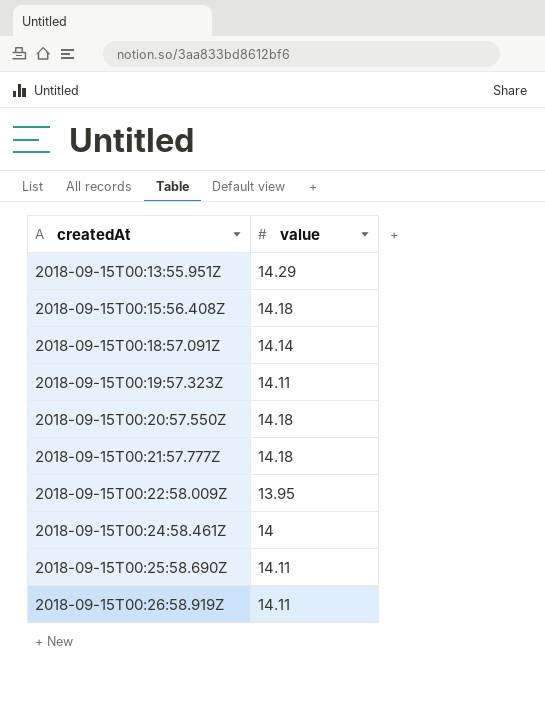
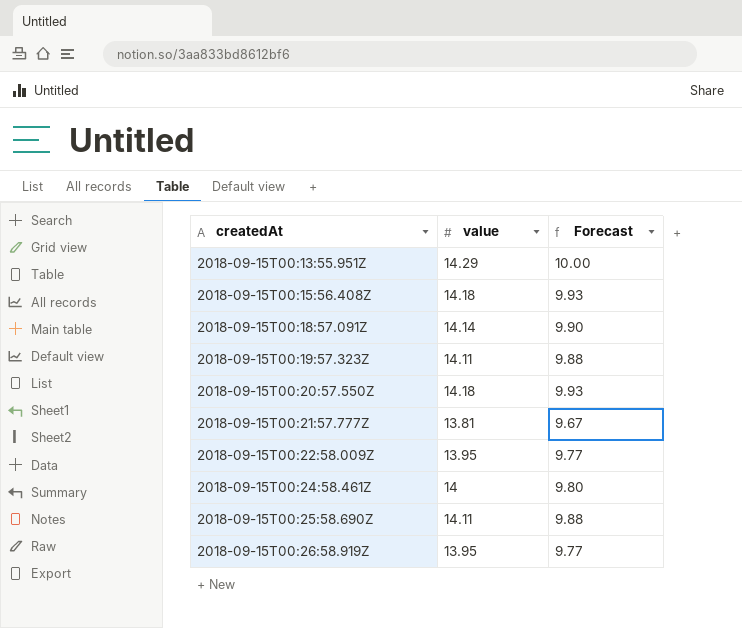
column Forecast | formula: none -> [value] * 0.7
2018-09-15T00:21:57.777Z | value: 14.18 -> 13.81
2018-09-15T00:26:58.919Z | value: 14.11 -> 13.95

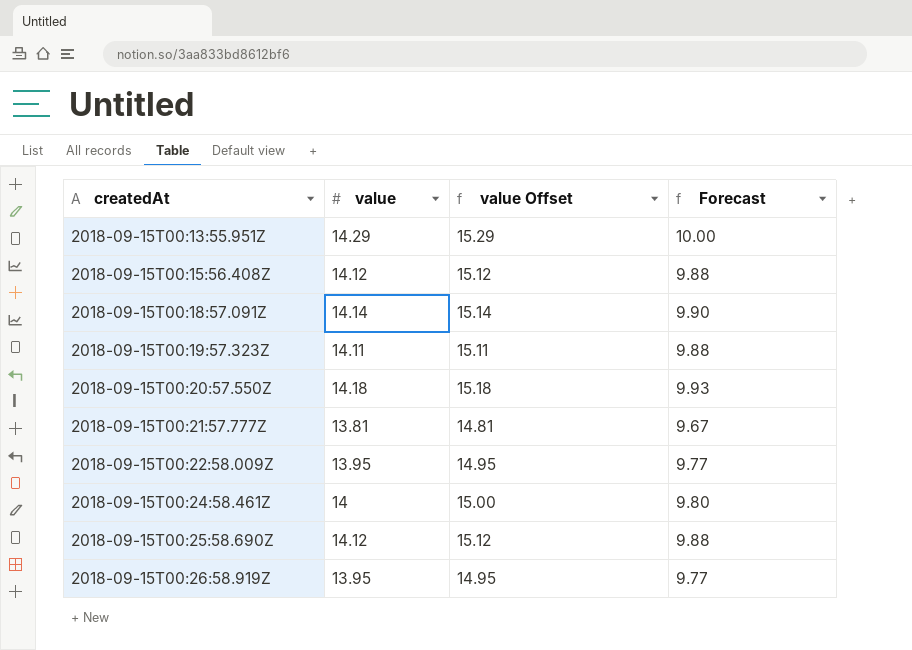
column value Offset | formula: none -> [value] + 1
2018-09-15T00:15:56.408Z | value: 14.18 -> 14.12
2018-09-15T00:15:56.408Z | Forecast: 9.93 -> 9.88
2018-09-15T00:25:58.690Z | value: 14.11 -> 14.12

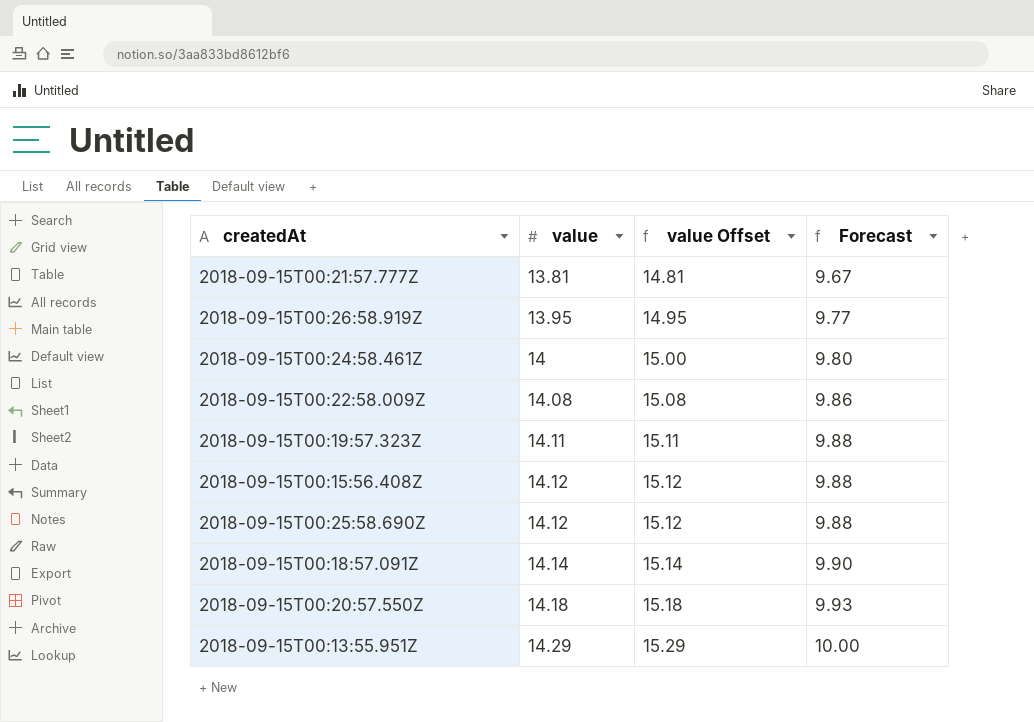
row order: createdAt ascending -> value ascending
2018-09-15T00:22:58.009Z | value: 13.95 -> 14.08
2018-09-15T00:22:58.009Z | value Offset: 14.95 -> 15.08
2018-09-15T00:22:58.009Z | Forecast: 9.77 -> 9.86

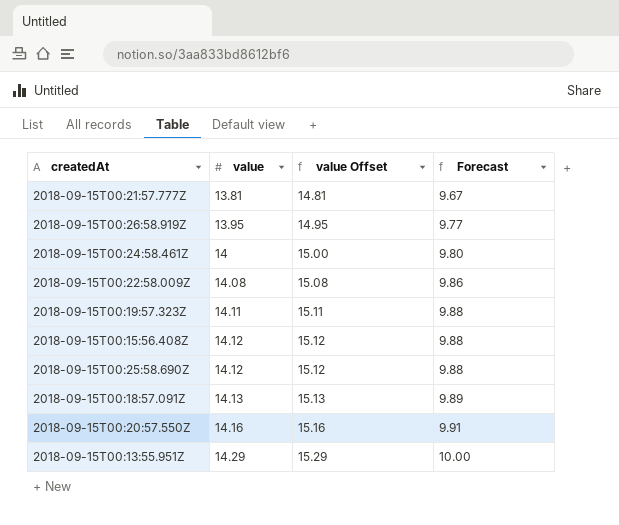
2018-09-15T00:18:57.091Z | value: 14.14 -> 14.13
2018-09-15T00:18:57.091Z | value Offset: 15.14 -> 15.13
2018-09-15T00:18:57.091Z | Forecast: 9.90 -> 9.89
2018-09-15T00:20:57.550Z | value: 14.18 -> 14.16
2018-09-15T00:20:57.550Z | value Offset: 15.18 -> 15.16
2018-09-15T00:20:57.550Z | Forecast: 9.93 -> 9.91

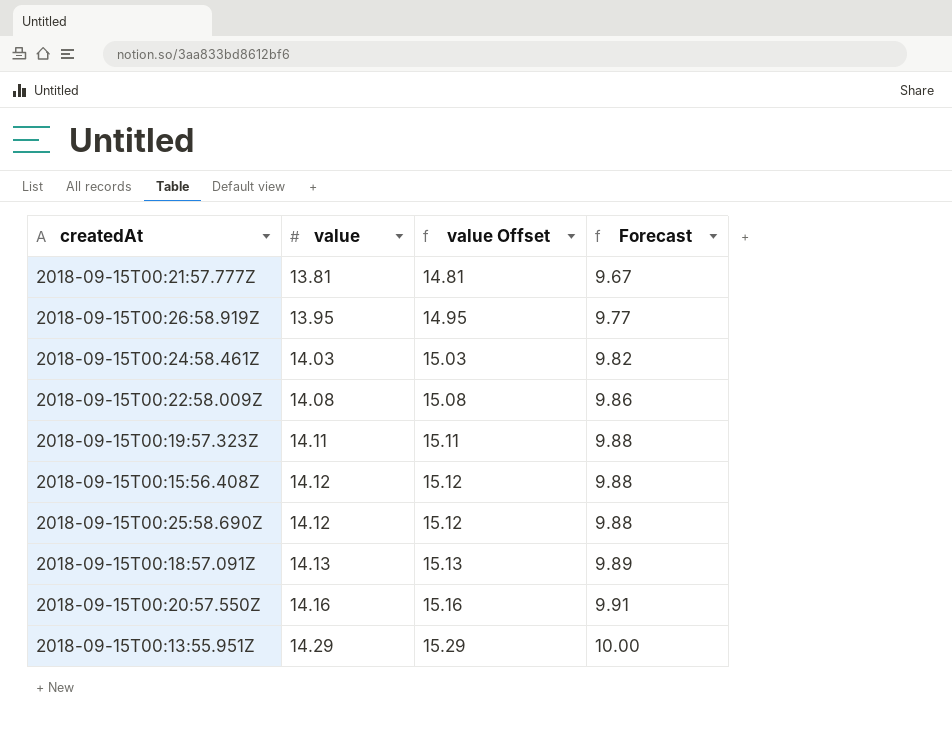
2018-09-15T00:24:58.461Z | value: 14 -> 14.03
2018-09-15T00:24:58.461Z | value Offset: 15.00 -> 15.03
2018-09-15T00:24:58.461Z | Forecast: 9.80 -> 9.82

